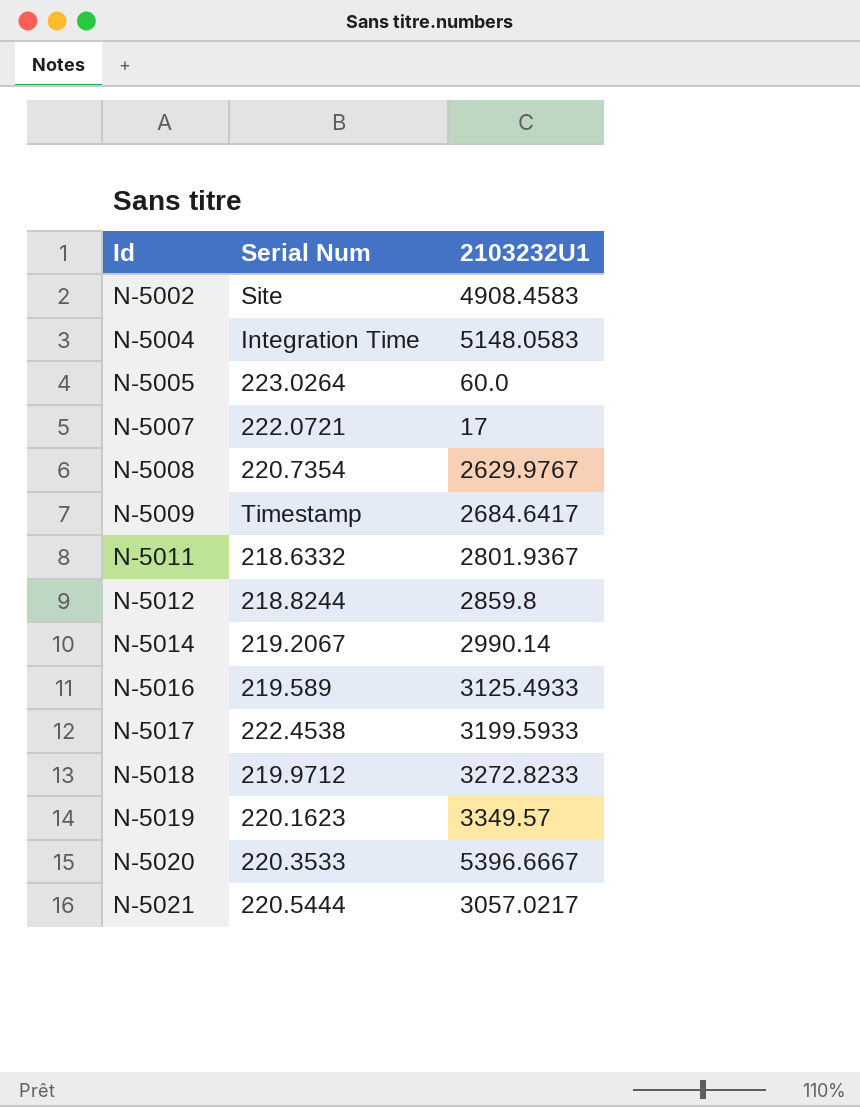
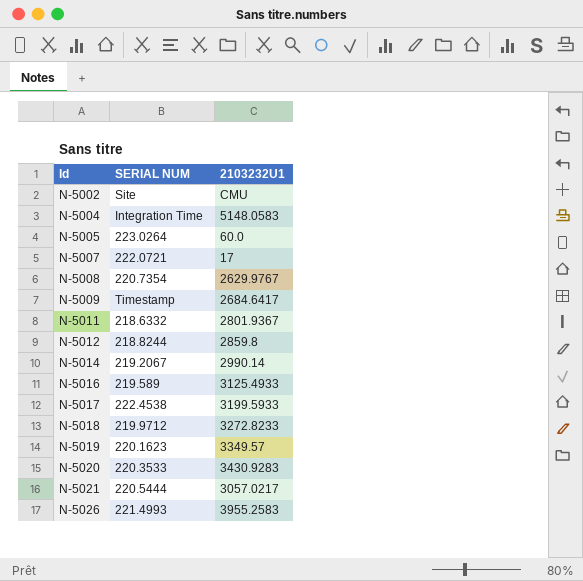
column name: Serial Num -> SERIAL NUM
N-5002 | 2103232U1: 4908.4583 -> CMU
N-5020 | 2103232U1: 5396.6667 -> 3430.9283
row N-5026: none -> 221.4993 | 3955.2583

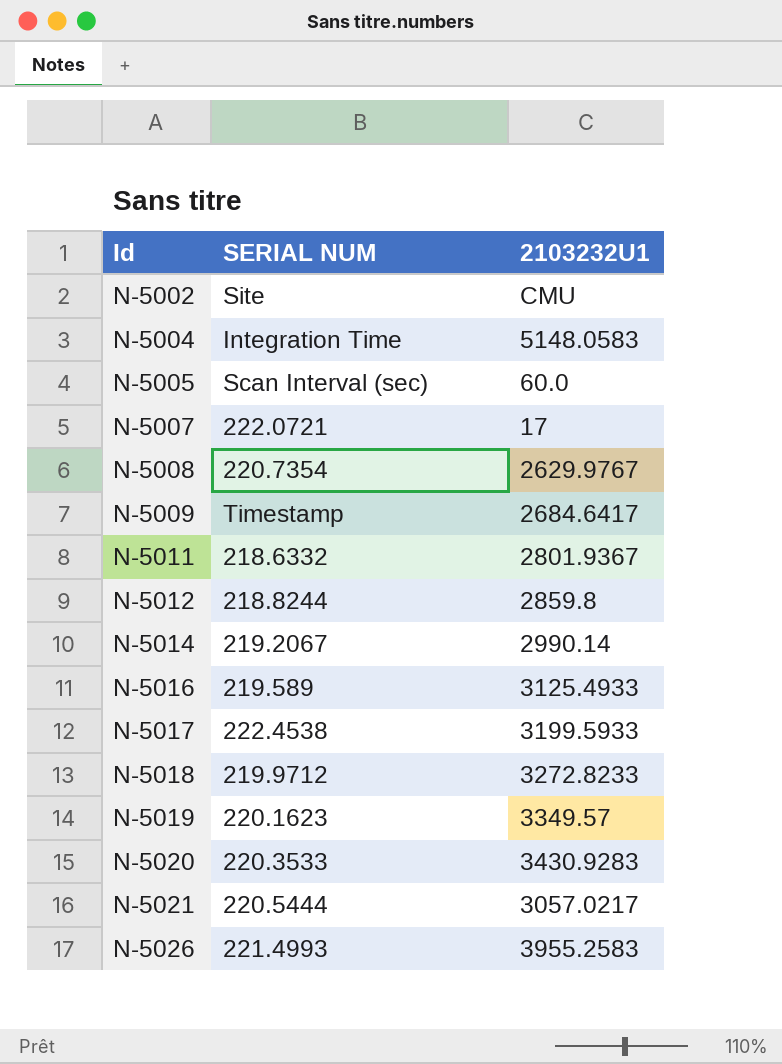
N-5005 | SERIAL NUM: 223.0264 -> Scan Interval (sec)

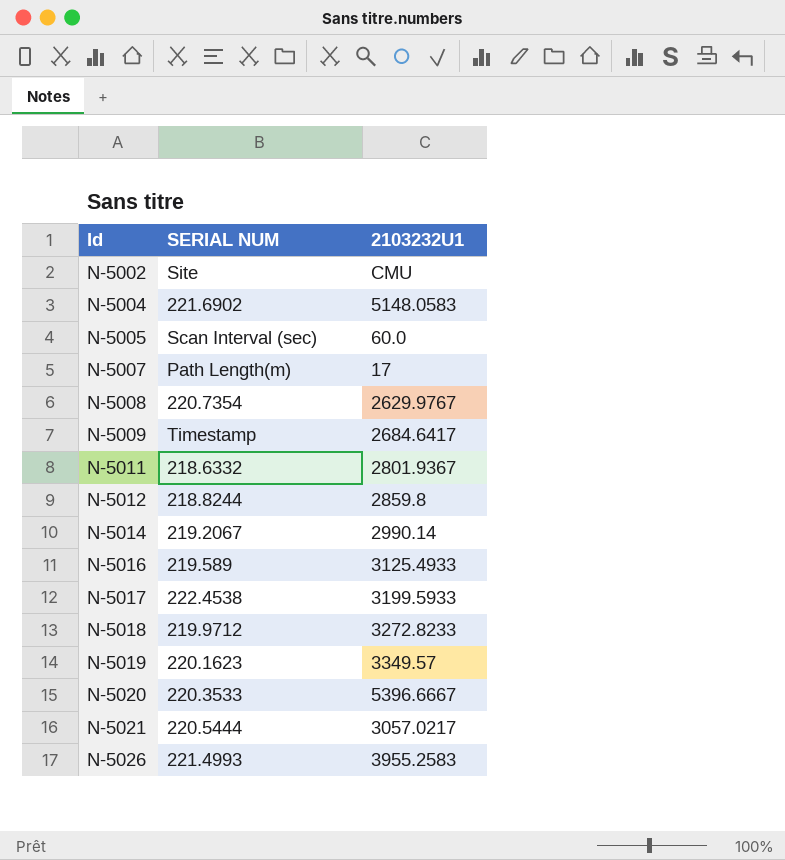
N-5004 | SERIAL NUM: Integration Time -> 221.6902
N-5007 | SERIAL NUM: 222.0721 -> Path Length(m)
N-5020 | 2103232U1: 3430.9283 -> 5396.6667

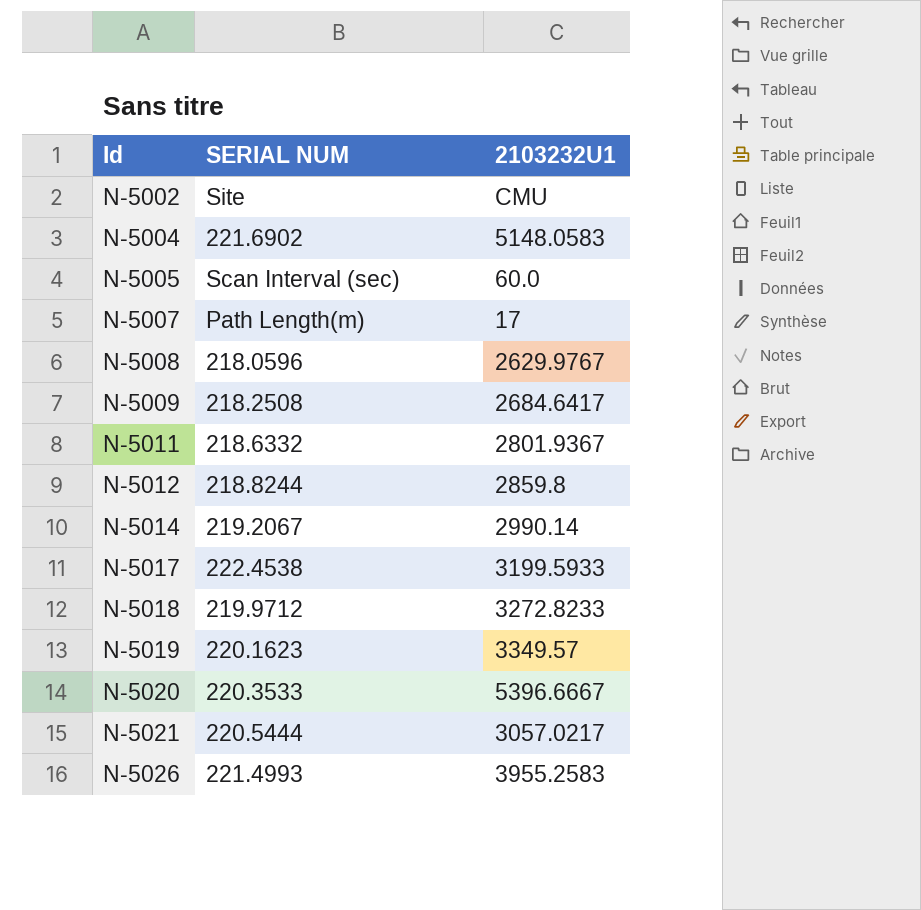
row N-5016: 219.589 | 3125.4933 -> none
N-5008 | SERIAL NUM: 220.7354 -> 218.0596
N-5009 | SERIAL NUM: Timestamp -> 218.2508

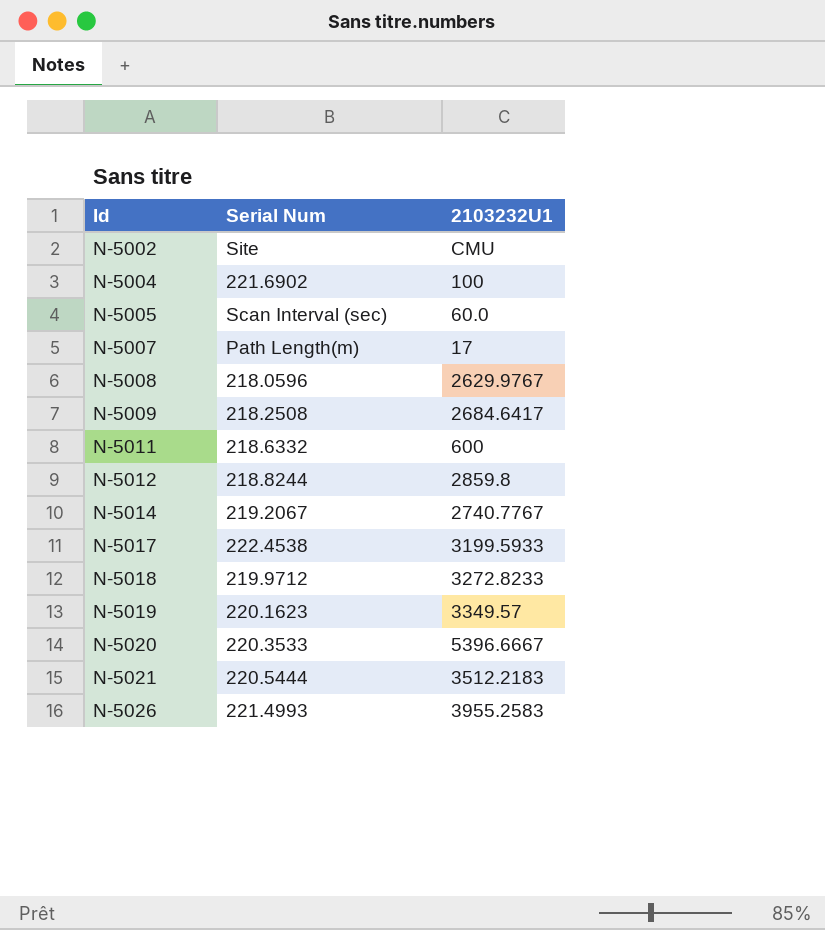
column name: SERIAL NUM -> Serial Num
N-5004 | 2103232U1: 5148.0583 -> 100
N-5011 | 2103232U1: 2801.9367 -> 600
N-5014 | 2103232U1: 2990.14 -> 2740.7767
N-5021 | 2103232U1: 3057.0217 -> 3512.2183

